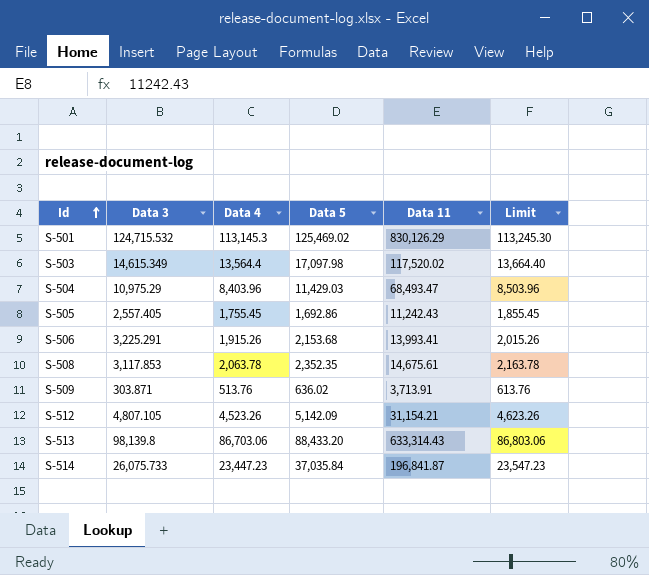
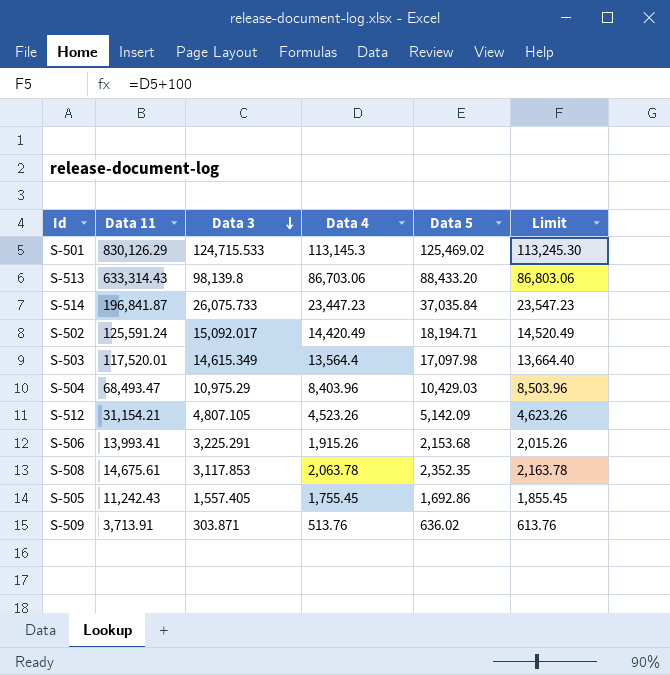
row order: Id ascending -> Data 3 descending
column Data 11 | position: 5 -> 2
S-501 | Data 3: 124,715.532 -> 124,715.533
row S-502: none -> 125,591.24 | 15,092.017 | 14,420.49 | 18,194.71 | 14,520.49
S-503 | Data 11: 117,520.02 -> 117,520.01
S-504 | Data 5: 11,429.03 -> 10,429.03
S-505 | Data 3: 2,557.405 -> 1,557.405

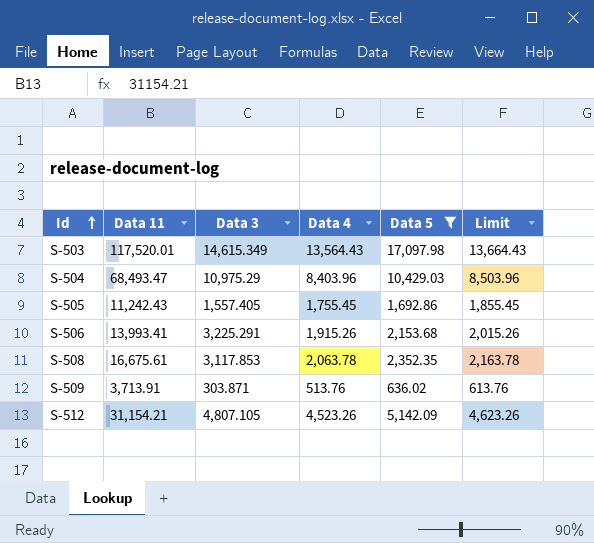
filter: none -> Data 5 <= 17,097.98
row order: Data 3 descending -> Id ascending
S-503 | Data 4: 13,564.4 -> 13,564.43
S-503 | Limit: 13,664.40 -> 13,664.43
S-508 | Data 11: 14,675.61 -> 16,675.61

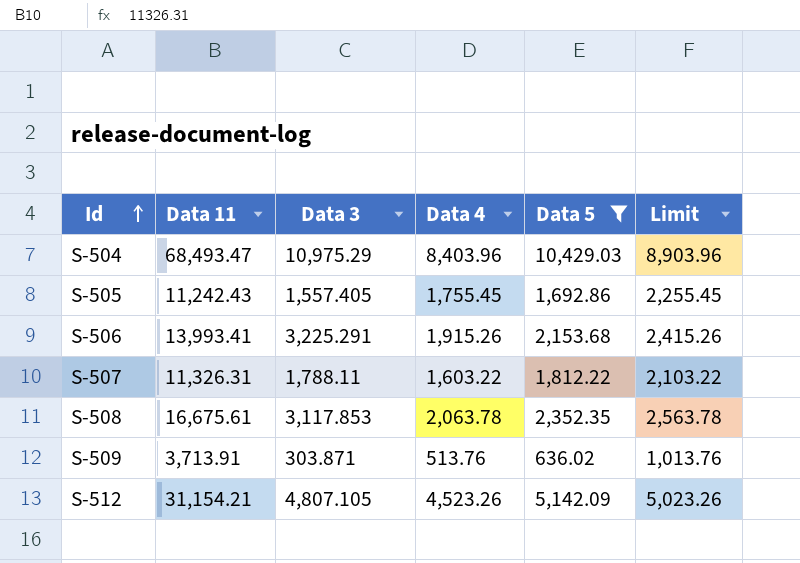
column Limit | formula: [Data 4] + 100 -> [Data 4] + 500
row S-503: 117,520.01 | 14,615.349 | 13,564.43 | 17,097.98 | 13,664.43 -> none
row S-507: none -> 11,326.31 | 1,788.11 | 1,603.22 | 1,812.22 | 2,103.22

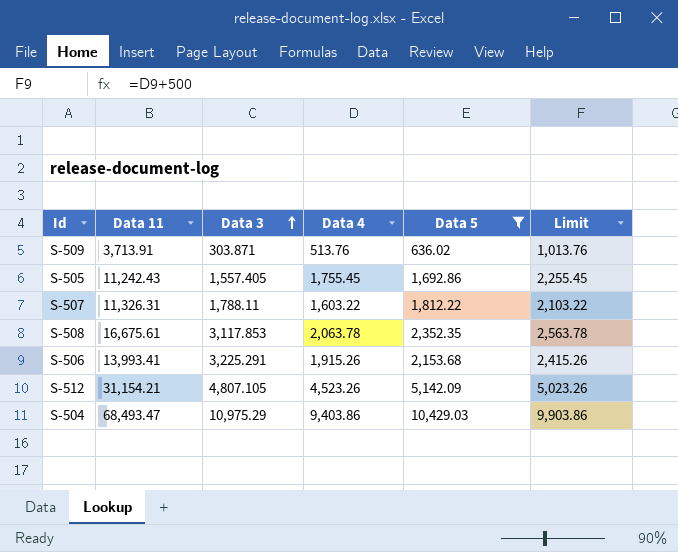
row order: Id ascending -> Data 3 ascending
S-504 | Data 4: 8,403.96 -> 9,403.86
S-504 | Limit: 8,903.96 -> 9,903.86

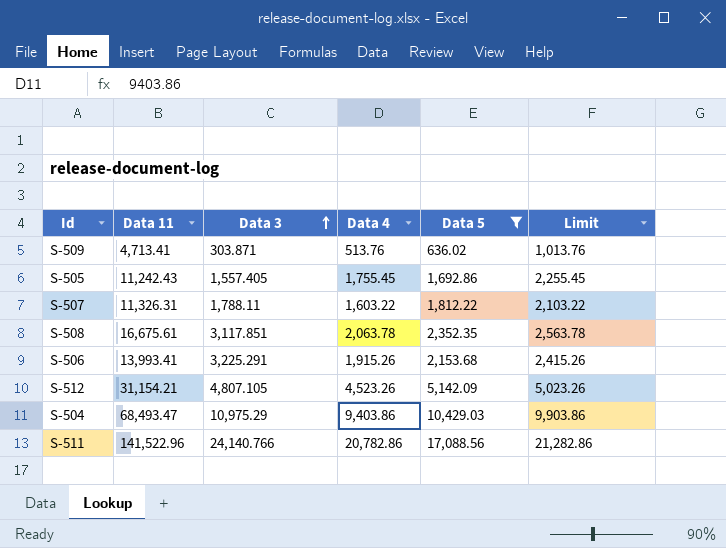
S-509 | Data 11: 3,713.91 -> 4,713.41
S-508 | Data 3: 3,117.853 -> 3,117.851
row S-511: none -> 141,522.96 | 24,140.766 | 20,782.86 | 17,088.56 | 21,282.86

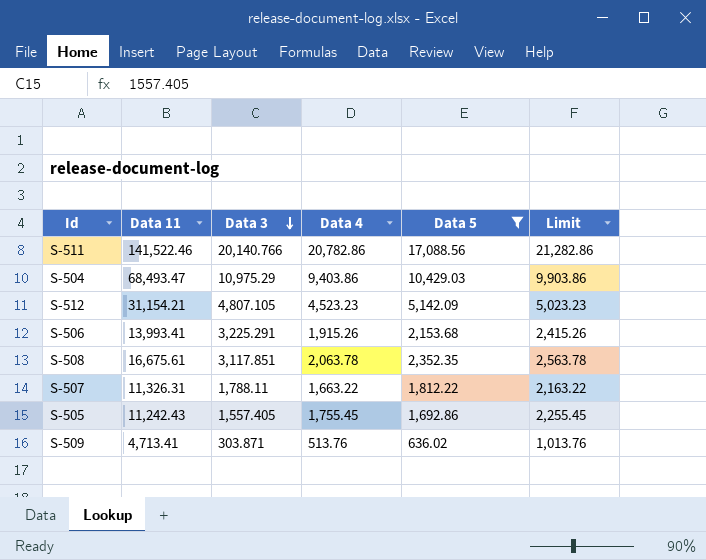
row order: Data 3 ascending -> Data 3 descending
S-511 | Data 11: 141,522.96 -> 141,522.46
S-511 | Data 3: 24,140.766 -> 20,140.766
S-512 | Data 4: 4,523.26 -> 4,523.23
S-512 | Limit: 5,023.26 -> 5,023.23
S-507 | Data 4: 1,603.22 -> 1,663.22
S-507 | Limit: 2,103.22 -> 2,163.22

